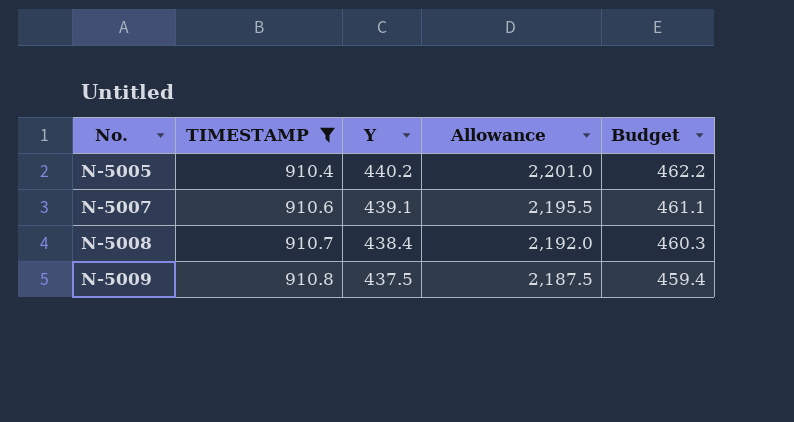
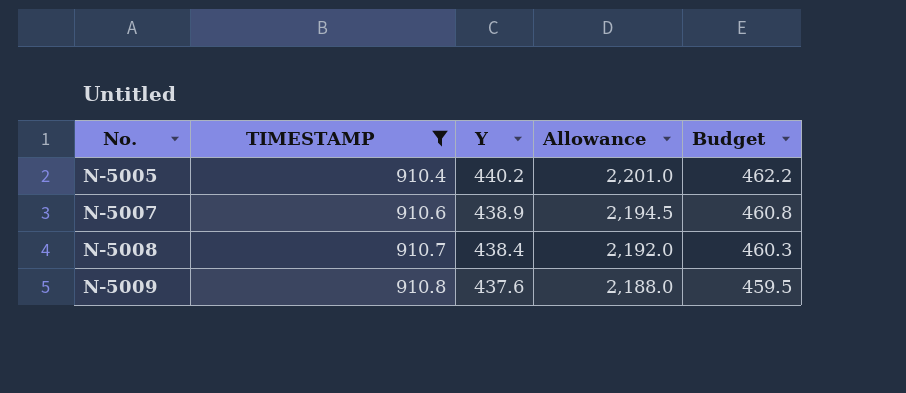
N-5007 | Y: 439.1 -> 438.9
N-5007 | Allowance: 2,195.5 -> 2,194.5
N-5007 | Budget: 461.1 -> 460.8
N-5009 | Y: 437.5 -> 437.6
N-5009 | Allowance: 2,187.5 -> 2,188.0
N-5009 | Budget: 459.4 -> 459.5

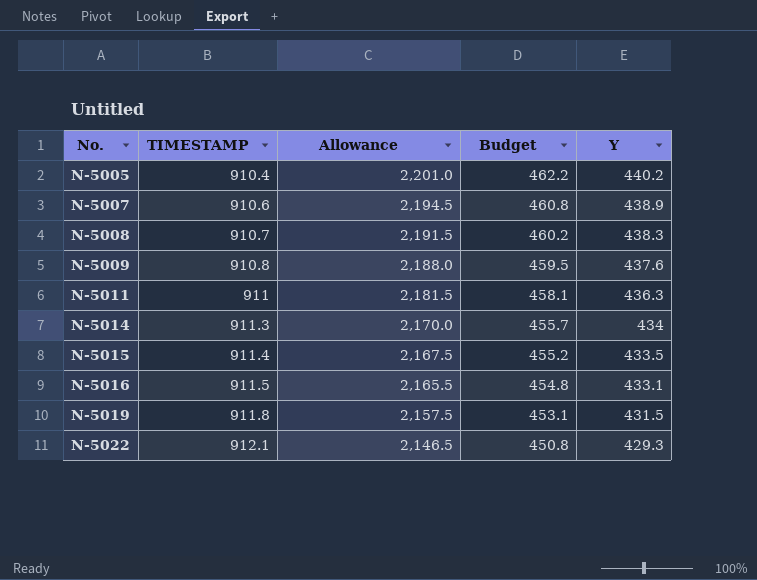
filter: TIMESTAMP <= 910.8 -> none
column Y | position: 3 -> 5
N-5008 | Allowance: 2,192.0 -> 2,191.5
N-5008 | Budget: 460.3 -> 460.2
N-5008 | Y: 438.4 -> 438.3

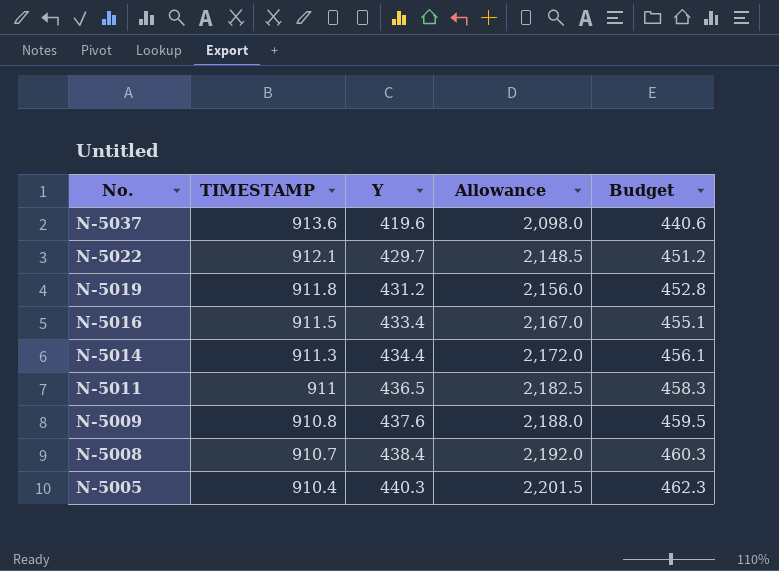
row order: No. ascending -> No. descending
column Y | position: 5 -> 3
row N-5007: 910.6 | 2,194.5 | 460.8 | 438.9 -> none
row N-5015: 911.4 | 2,167.5 | 455.2 | 433.5 -> none
row N-5037: none -> 913.6 | 419.6 | 2,098.0 | 440.6
N-5022 | Y: 429.3 -> 429.7
N-5022 | Allowance: 2,146.5 -> 2,148.5
N-5022 | Budget: 450.8 -> 451.2
N-5019 | Y: 431.5 -> 431.2
N-5019 | Allowance: 2,157.5 -> 2,156.0
N-5019 | Budget: 453.1 -> 452.8
N-5016 | Y: 433.1 -> 433.4
N-5016 | Allowance: 2,165.5 -> 2,167.0
N-5016 | Budget: 454.8 -> 455.1
N-5014 | Y: 434 -> 434.4
N-5014 | Allowance: 2,170.0 -> 2,172.0
N-5014 | Budget: 455.7 -> 456.1
N-5011 | Y: 436.3 -> 436.5
N-5011 | Allowance: 2,181.5 -> 2,182.5
N-5011 | Budget: 458.1 -> 458.3
N-5008 | Y: 438.3 -> 438.4
N-5008 | Allowance: 2,191.5 -> 2,192.0
N-5008 | Budget: 460.2 -> 460.3
N-5005 | Y: 440.2 -> 440.3
N-5005 | Allowance: 2,201.0 -> 2,201.5
N-5005 | Budget: 462.2 -> 462.3

